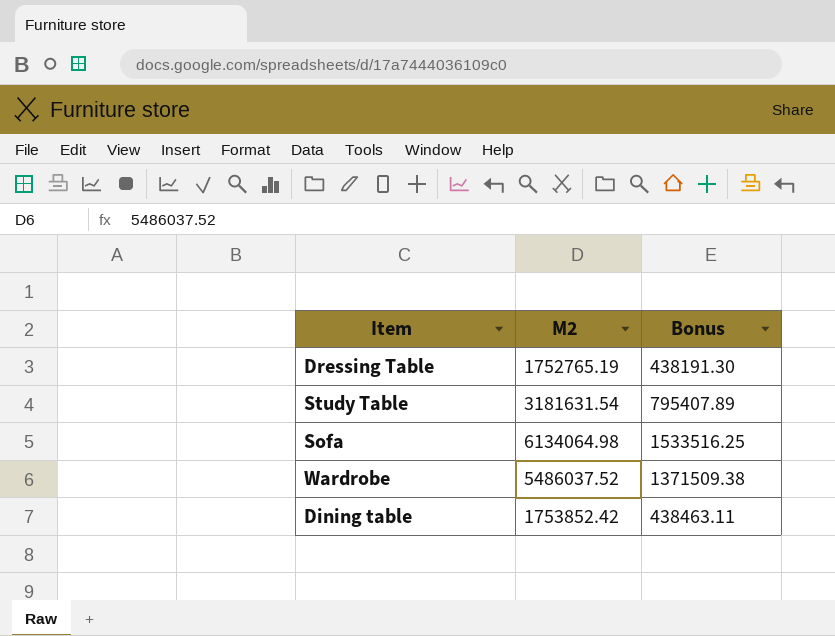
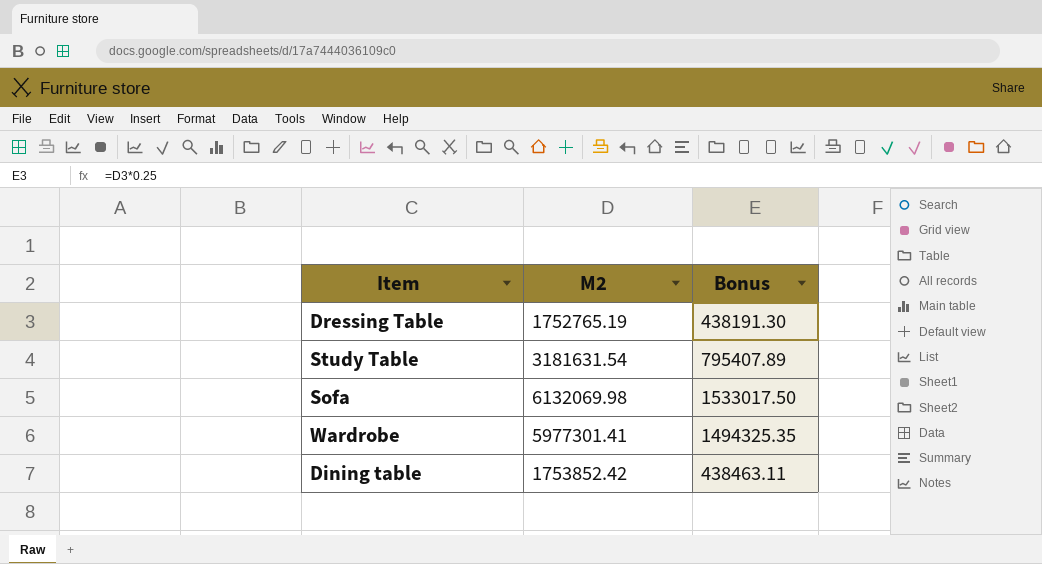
Sofa | M2: 6134064.98 -> 6132069.98
Sofa | Bonus: 1533516.25 -> 1533017.50
Wardrobe | M2: 5486037.52 -> 5977301.41
Wardrobe | Bonus: 1371509.38 -> 1494325.35

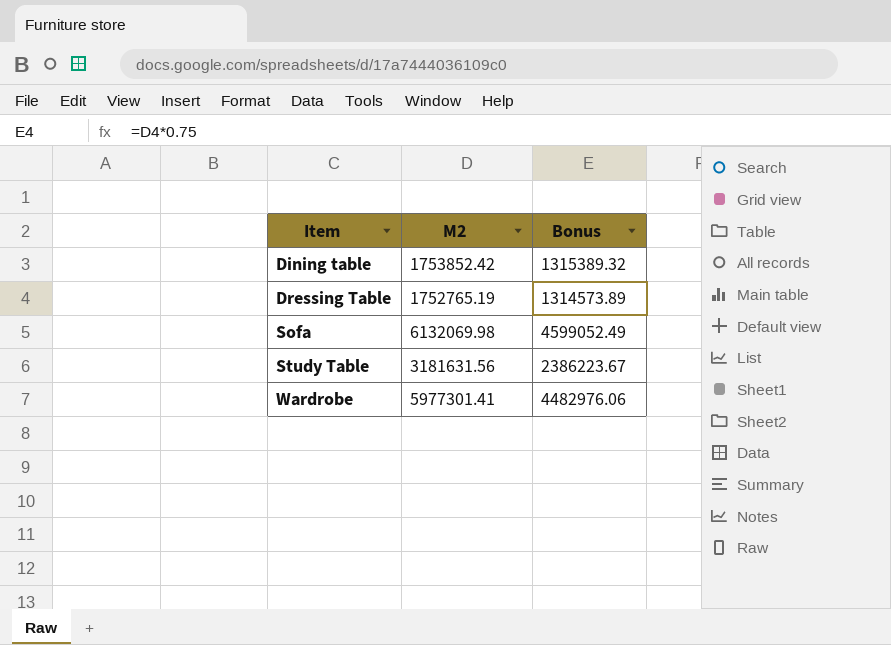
row order: none -> Item ascending
column Bonus | formula: [M2] * 0.25 -> [M2] * 0.75
Study Table | M2: 3181631.54 -> 3181631.56

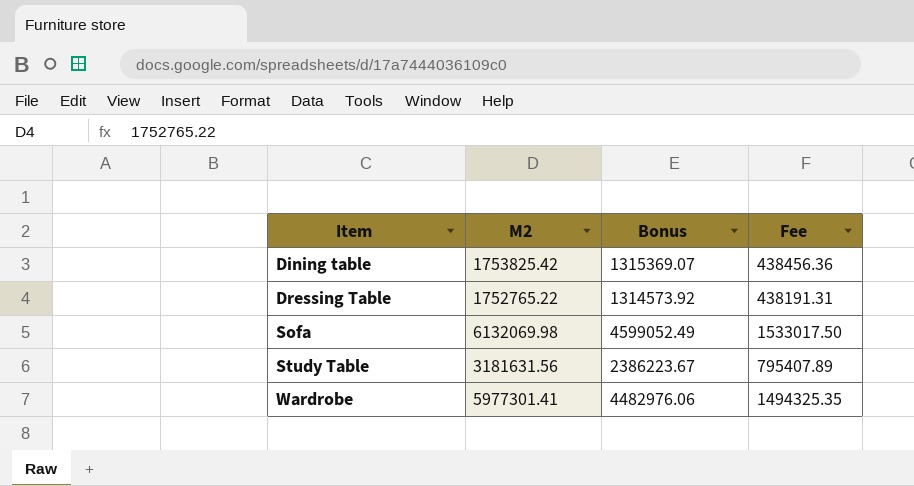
column Fee | formula: none -> [M2] * 0.25
Dining table | M2: 1753852.42 -> 1753825.42
Dining table | Bonus: 1315389.32 -> 1315369.07
Dressing Table | M2: 1752765.19 -> 1752765.22
Dressing Table | Bonus: 1314573.89 -> 1314573.92

